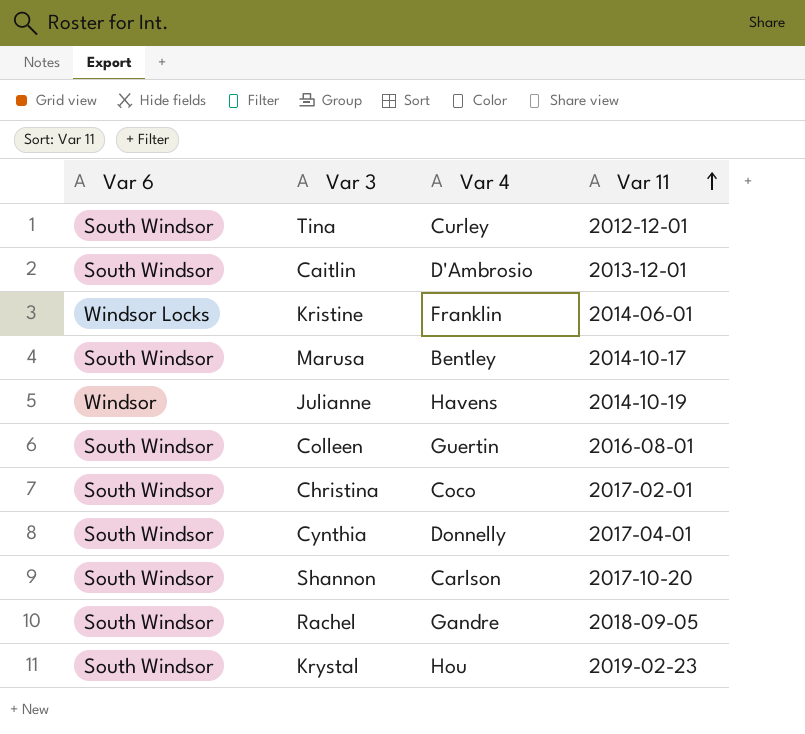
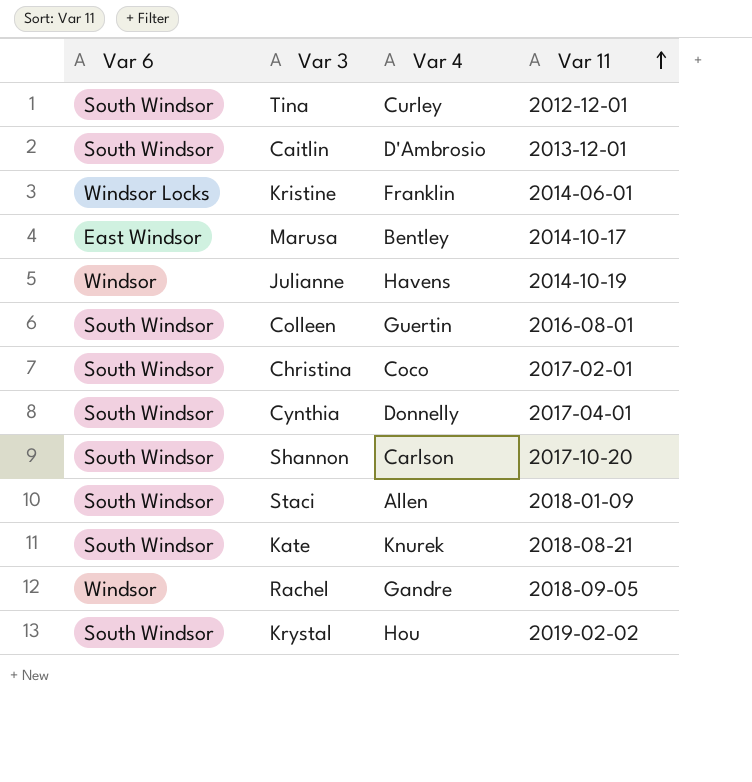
Marusa | Var 6: South Windsor -> East Windsor
row Staci: none -> South Windsor | Allen | 2018-01-09
row Kate: none -> South Windsor | Knurek | 2018-08-21
Rachel | Var 6: South Windsor -> Windsor
Krystal | Var 11: 2019-02-23 -> 2019-02-02

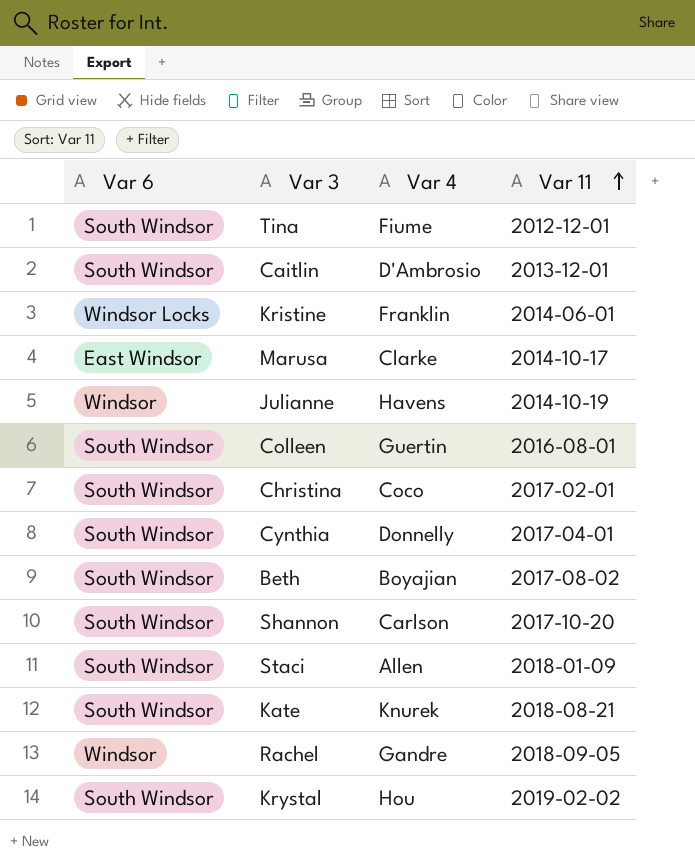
Tina | Var 4: Curley -> Fiume
Marusa | Var 4: Bentley -> Clarke
row Beth: none -> South Windsor | Boyajian | 2017-08-02

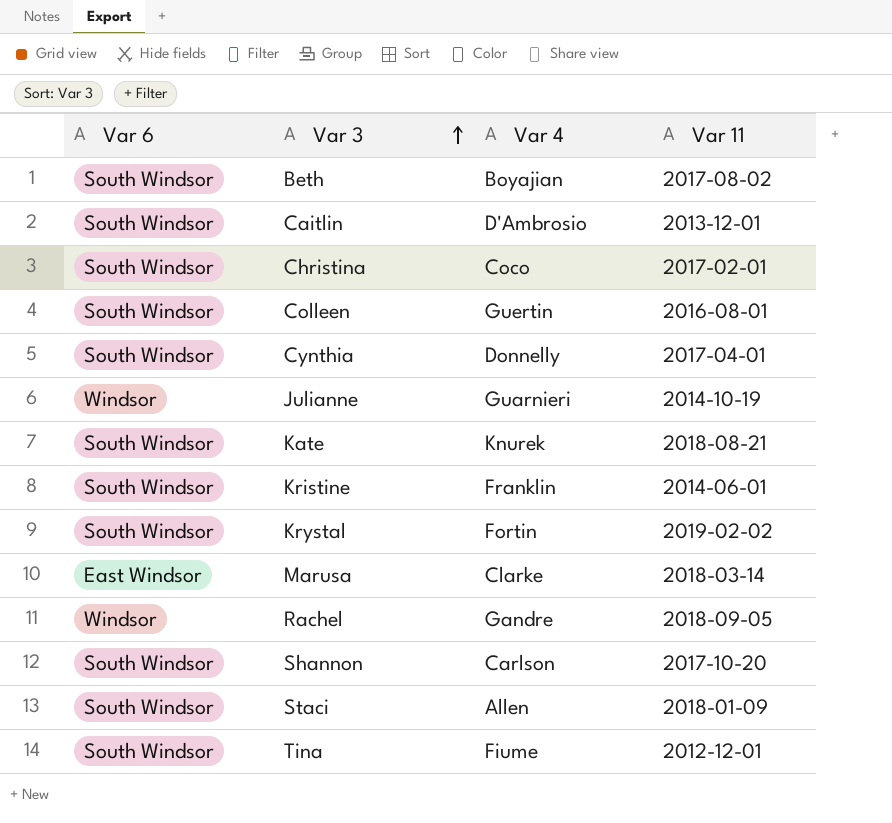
row order: Var 11 ascending -> Var 3 ascending
Julianne | Var 4: Havens -> Guarnieri
Kristine | Var 6: Windsor Locks -> South Windsor
Krystal | Var 4: Hou -> Fortin
Marusa | Var 11: 2014-10-17 -> 2018-03-14

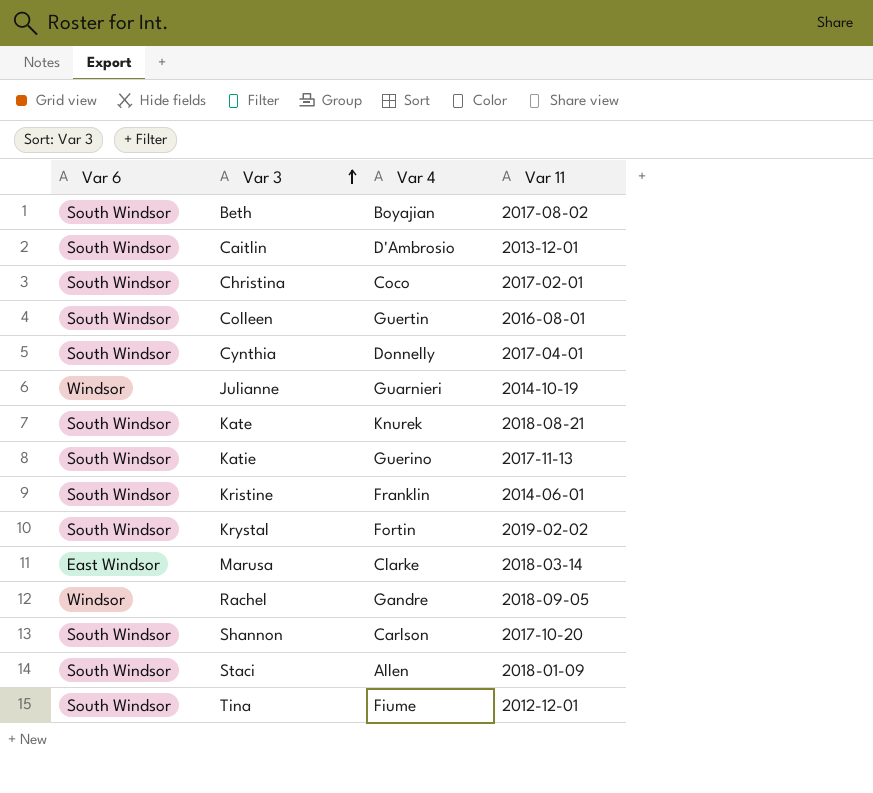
row Katie: none -> South Windsor | Guerino | 2017-11-13

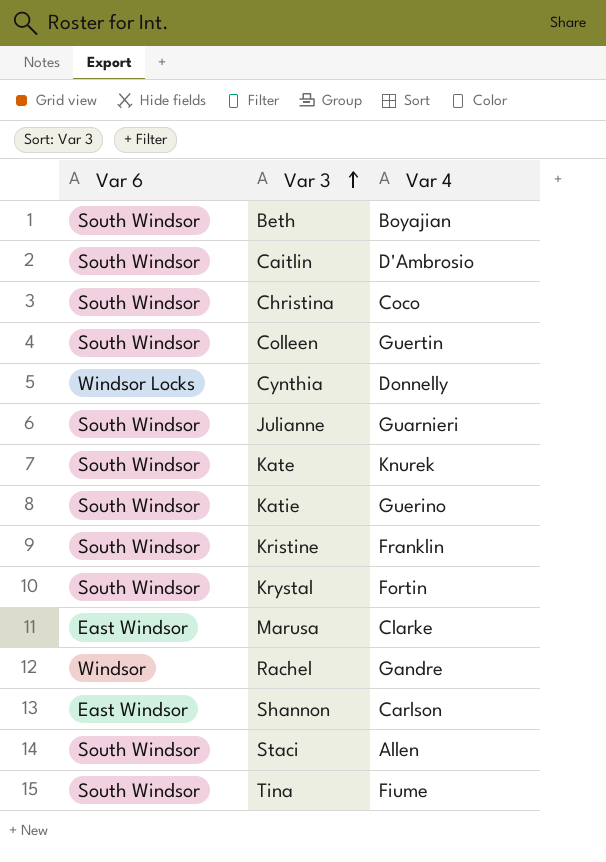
column Var 11 | position: 4 -> none
Cynthia | Var 6: South Windsor -> Windsor Locks
Julianne | Var 6: Windsor -> South Windsor
Shannon | Var 6: South Windsor -> East Windsor

